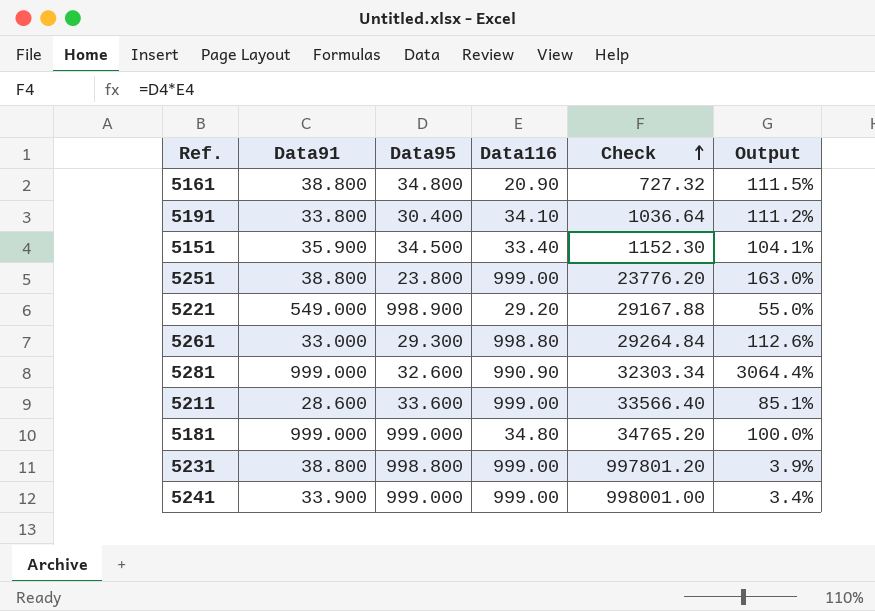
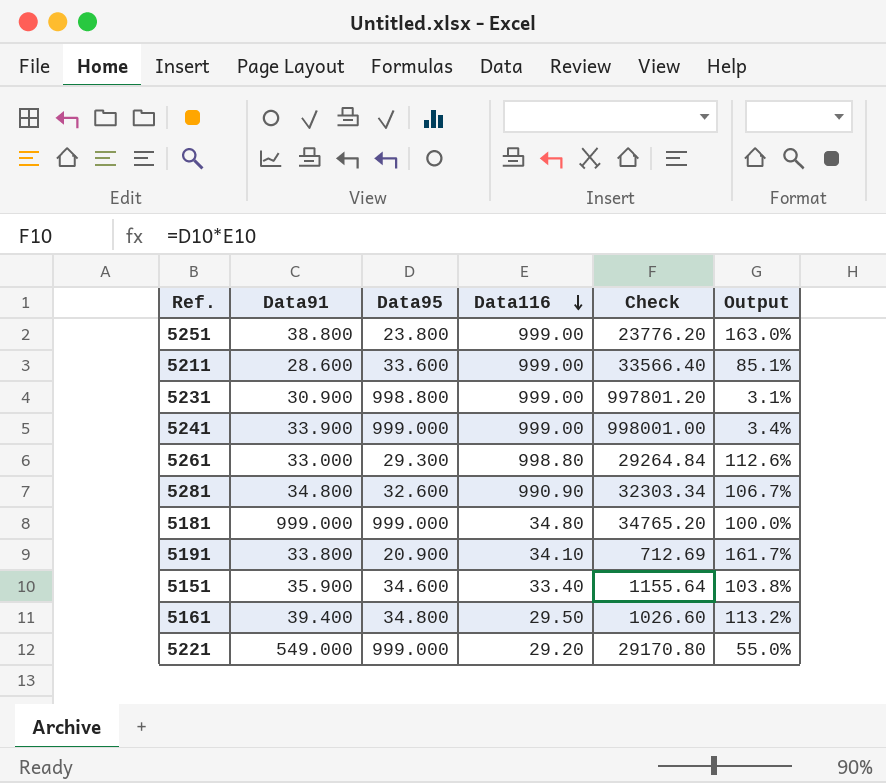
row order: Check ascending -> Data116 descending
5231 | Data91: 38.800 -> 30.900
5231 | Output: 3.9% -> 3.1%
5281 | Data91: 999.000 -> 34.800
5281 | Output: 3064.4% -> 106.7%
5191 | Data95: 30.400 -> 20.900
5191 | Check: 1036.64 -> 712.69
5191 | Output: 111.2% -> 161.7%
5151 | Data95: 34.500 -> 34.600
5151 | Check: 1152.30 -> 1155.64
5151 | Output: 104.1% -> 103.8%
5161 | Data91: 38.800 -> 39.400
5161 | Data116: 20.90 -> 29.50
5161 | Check: 727.32 -> 1026.60
5161 | Output: 111.5% -> 113.2%
5221 | Data95: 998.900 -> 999.000
5221 | Check: 29167.88 -> 29170.80

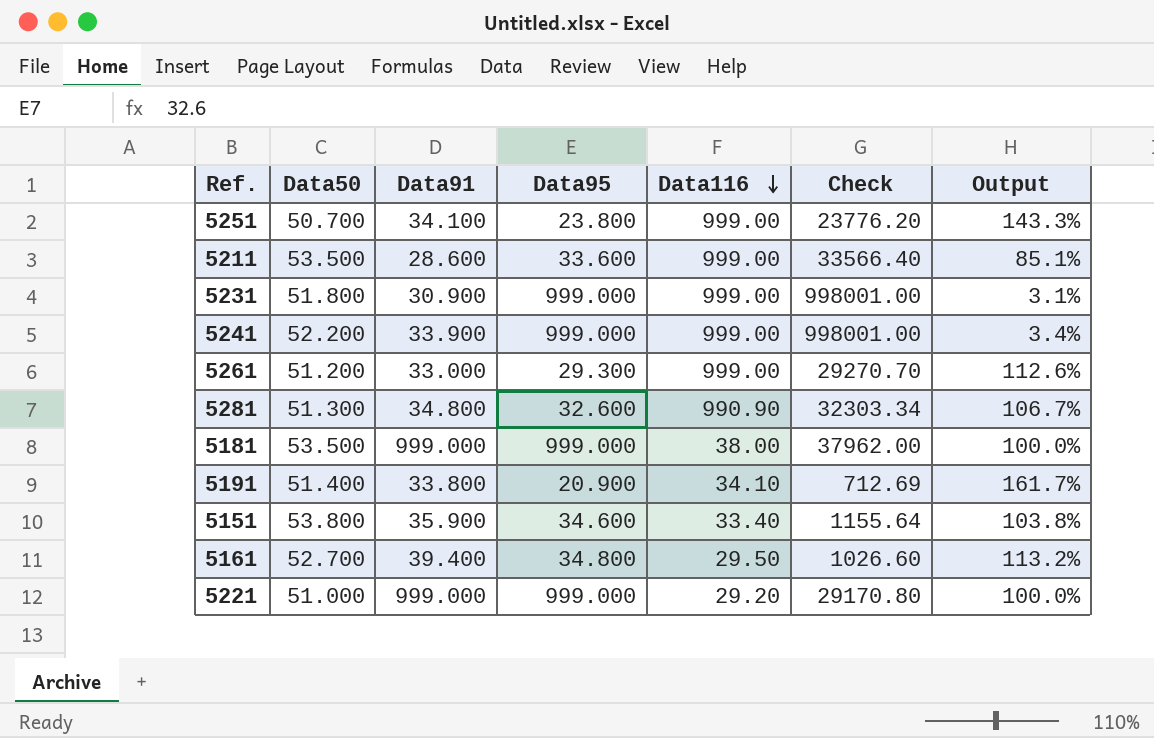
column Data50 | position: none -> 2
5251 | Data91: 38.800 -> 34.100
5251 | Output: 163.0% -> 143.3%
5231 | Data95: 998.800 -> 999.000
5231 | Check: 997801.20 -> 998001.00
5261 | Data116: 998.80 -> 999.00
5261 | Check: 29264.84 -> 29270.70
5181 | Data116: 34.80 -> 38.00
5181 | Check: 34765.20 -> 37962.00
5221 | Data91: 549.000 -> 999.000
5221 | Output: 55.0% -> 100.0%

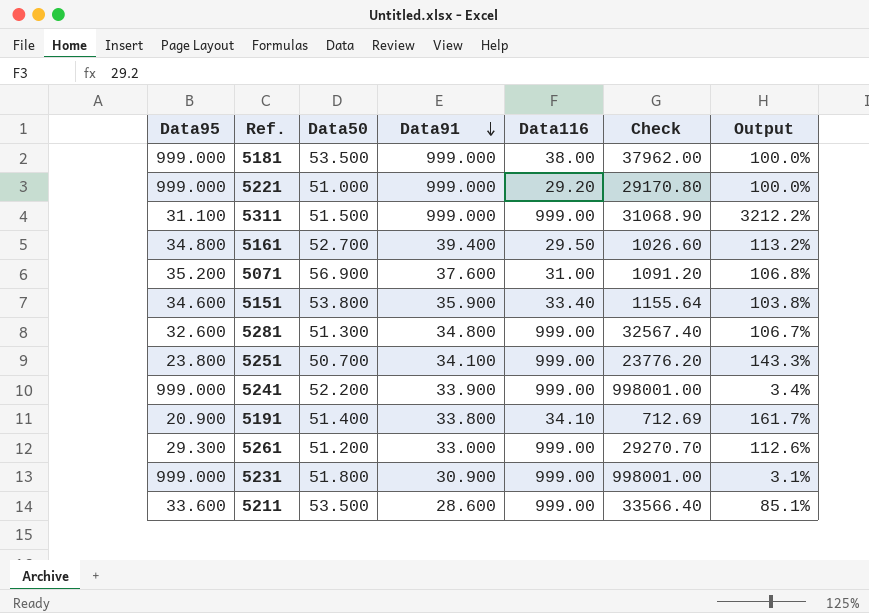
row order: Data116 descending -> Data91 descending
column Data95 | position: 4 -> 1
row 5311: none -> 31.100 | 51.500 | 999.000 | 999.00 | 31068.90 | 3212.2%
row 5071: none -> 35.200 | 56.900 | 37.600 | 31.00 | 1091.20 | 106.8%
5281 | Data116: 990.90 -> 999.00
5281 | Check: 32303.34 -> 32567.40

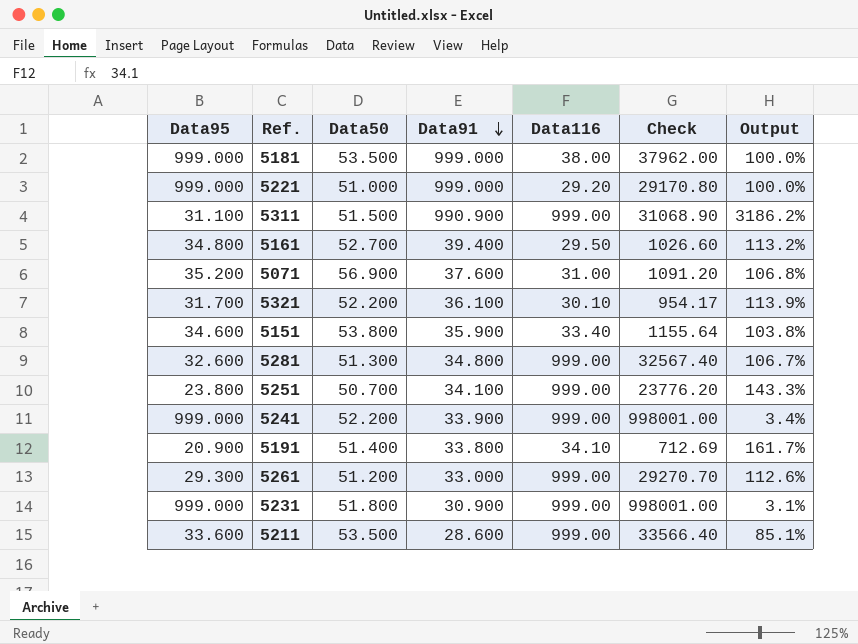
5311 | Data91: 999.000 -> 990.900
5311 | Output: 3212.2% -> 3186.2%
row 5321: none -> 31.700 | 52.200 | 36.100 | 30.10 | 954.17 | 113.9%

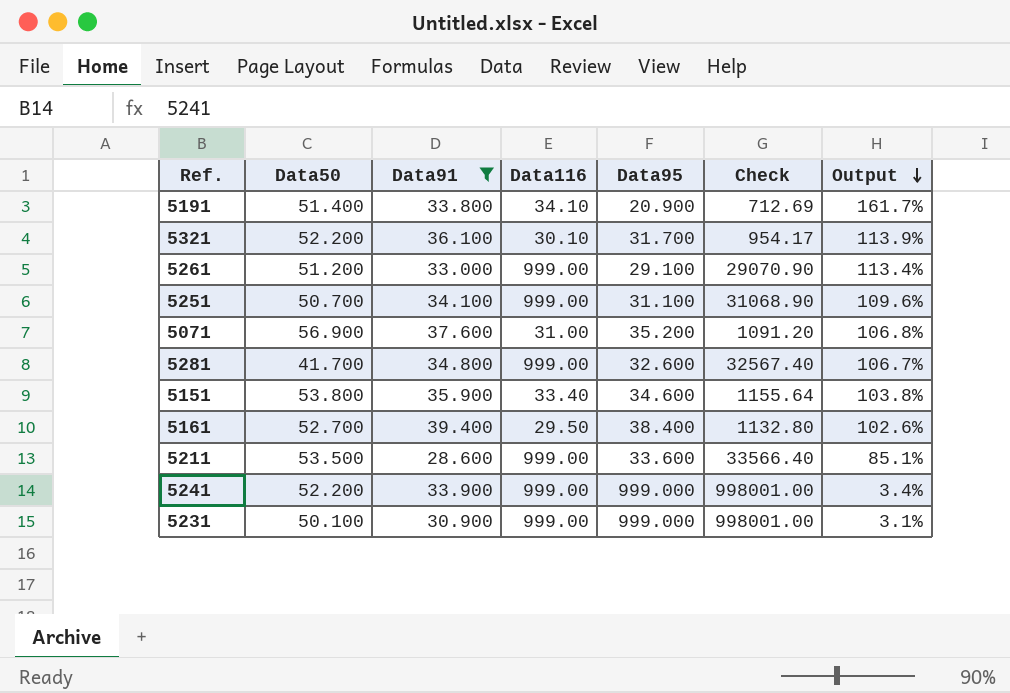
filter: none -> Data91 <= 39.400
row order: Data91 descending -> Output descending
column Data95 | position: 1 -> 5
5261 | Data95: 29.300 -> 29.100
5261 | Check: 29270.70 -> 29070.90
5261 | Output: 112.6% -> 113.4%
5251 | Data95: 23.800 -> 31.100
5251 | Check: 23776.20 -> 31068.90
5251 | Output: 143.3% -> 109.6%
5281 | Data50: 51.300 -> 41.700
5161 | Data95: 34.800 -> 38.400
5161 | Check: 1026.60 -> 1132.80
5161 | Output: 113.2% -> 102.6%
5231 | Data50: 51.800 -> 50.100

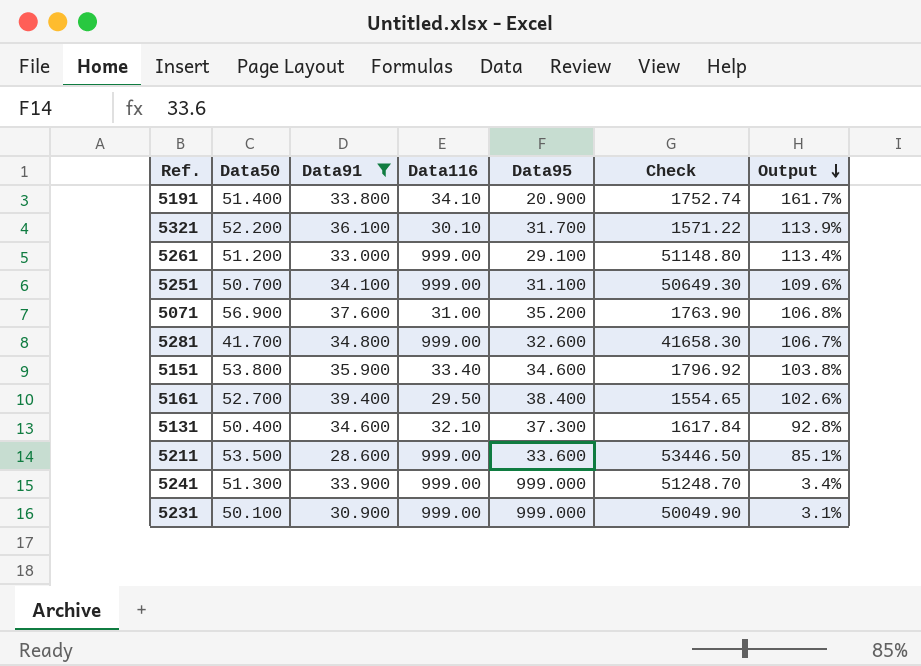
column Check | formula: [Data116] * [Data95] -> [Data50] * [Data116]
row 5131: none -> 50.400 | 34.600 | 32.10 | 37.300 | 1617.84 | 92.8%
5241 | Data50: 52.200 -> 51.300

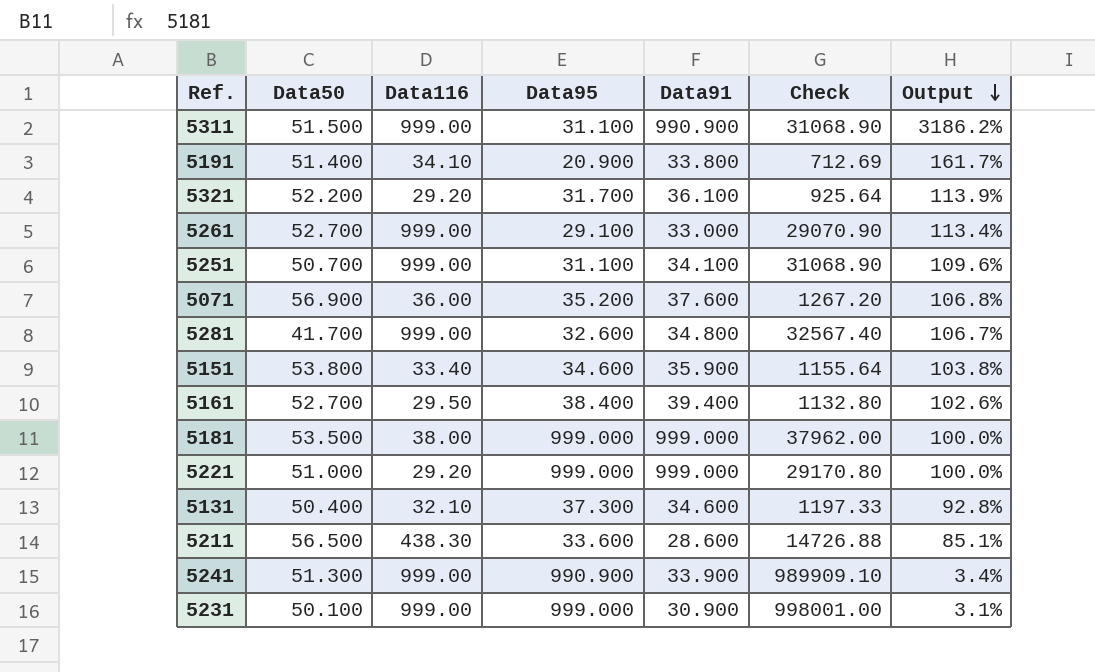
filter: Data91 <= 39.400 -> none
column Data91 | position: 3 -> 5
column Check | formula: [Data50] * [Data116] -> [Data116] * [Data95]
5321 | Data116: 30.10 -> 29.20
5261 | Data50: 51.200 -> 52.700
5071 | Data116: 31.00 -> 36.00
5211 | Data50: 53.500 -> 56.500
5211 | Data116: 999.00 -> 438.30
5241 | Data95: 999.000 -> 990.900

